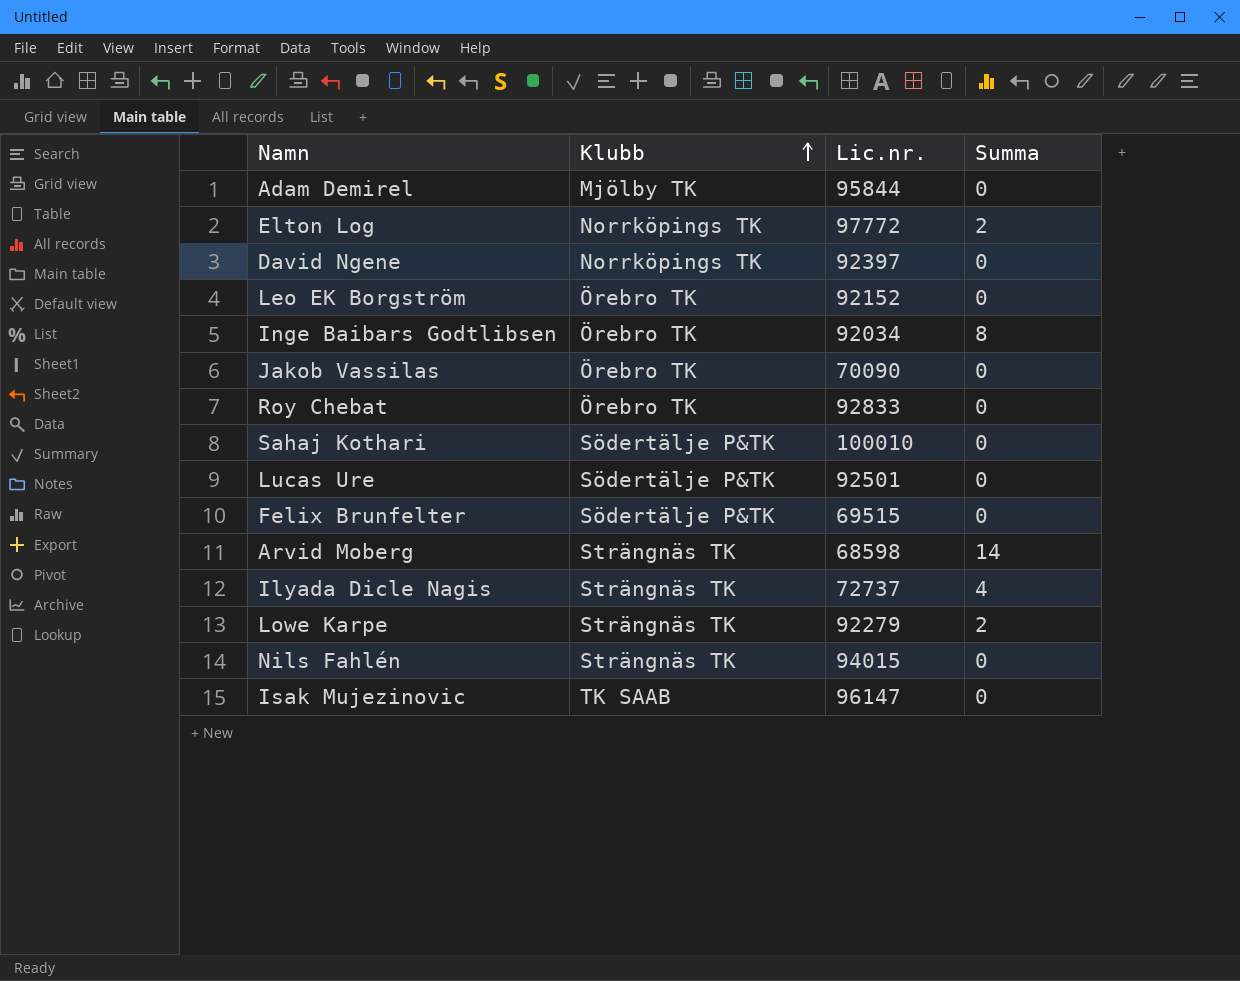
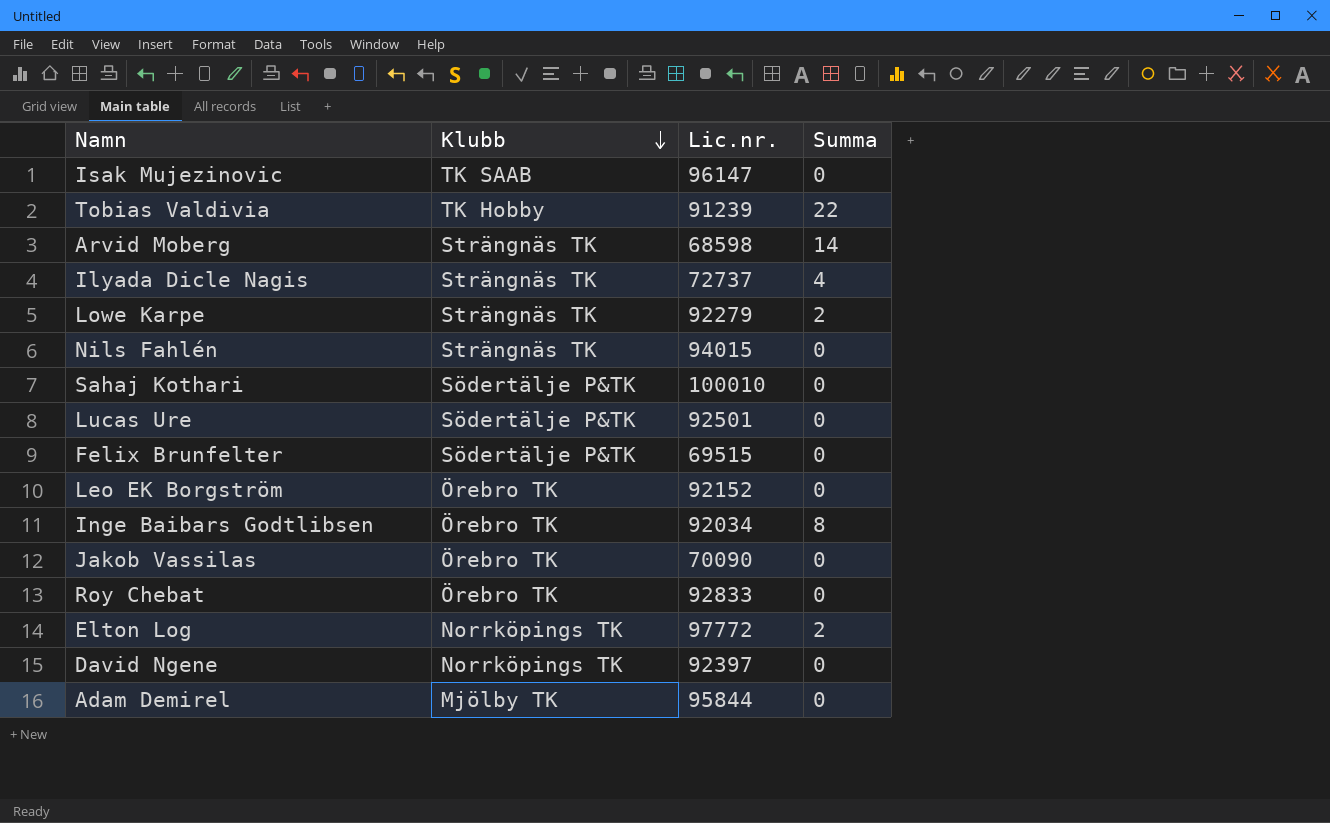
row order: Klubb ascending -> Klubb descending
row Tobias Valdivia: none -> TK Hobby | 91239 | 22

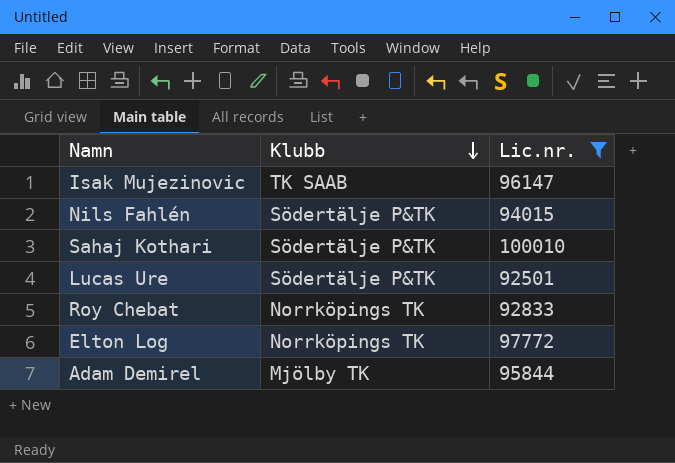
filter: none -> Lic.nr. >= 92501
column Summa | position: 4 -> none
Nils Fahlén | Klubb: Strängnäs TK -> Södertälje P&TK
Roy Chebat | Klubb: Örebro TK -> Norrköpings TK

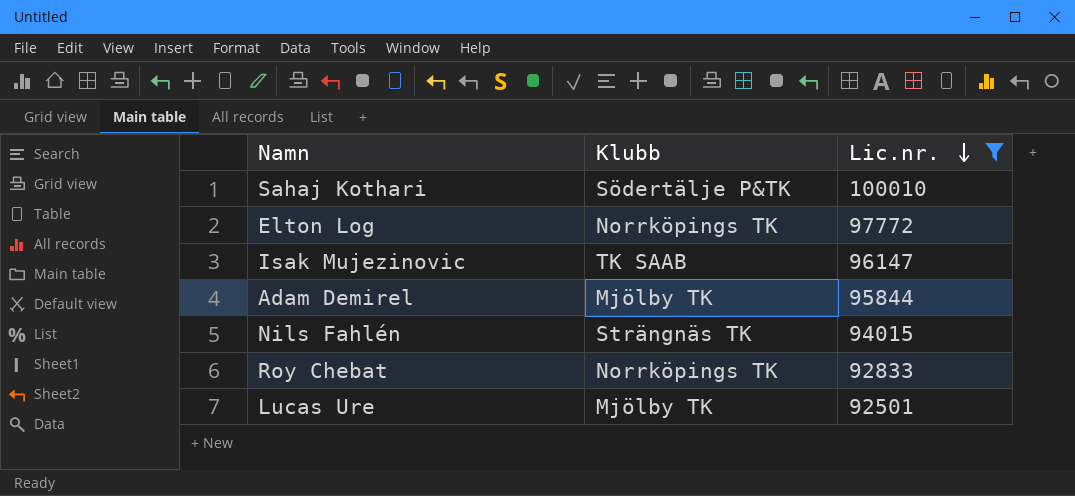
row order: Klubb descending -> Lic.nr. descending
Nils Fahlén | Klubb: Södertälje P&TK -> Strängnäs TK
Lucas Ure | Klubb: Södertälje P&TK -> Mjölby TK

